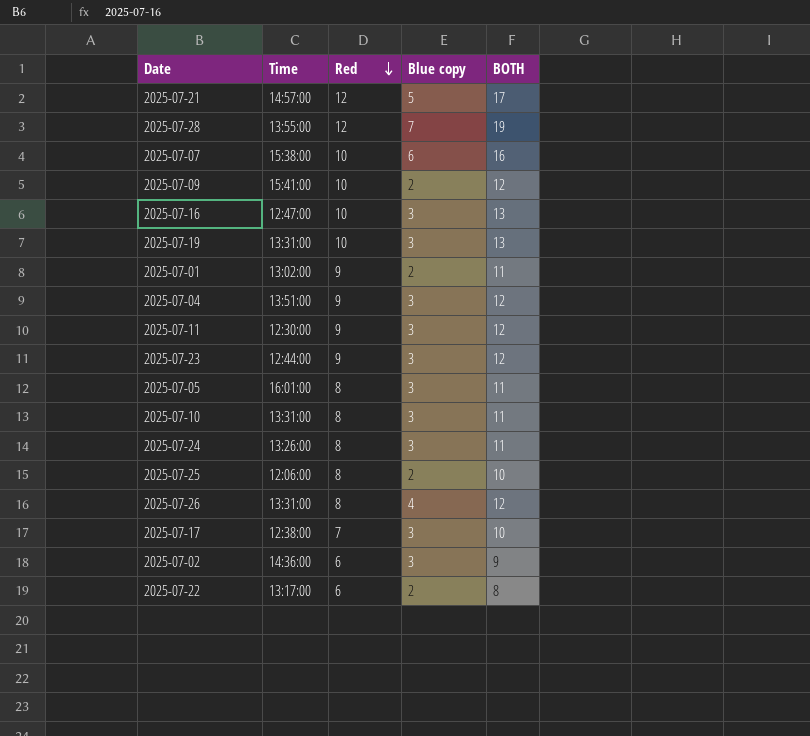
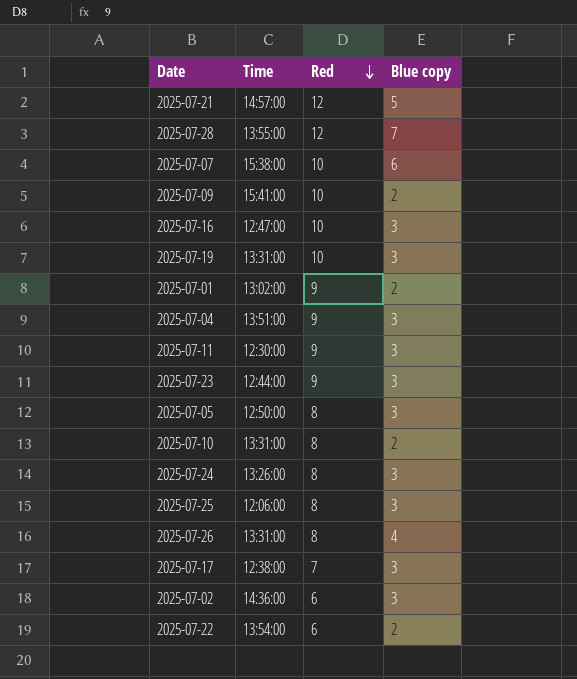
column BOTH | formula: [Red] + [Blue copy] -> none
2025-07-05 | Time: 16:01:00 -> 12:50:00
2025-07-10 | Blue copy: 3 -> 2
2025-07-25 | Blue copy: 2 -> 3
2025-07-22 | Time: 13:17:00 -> 13:54:00

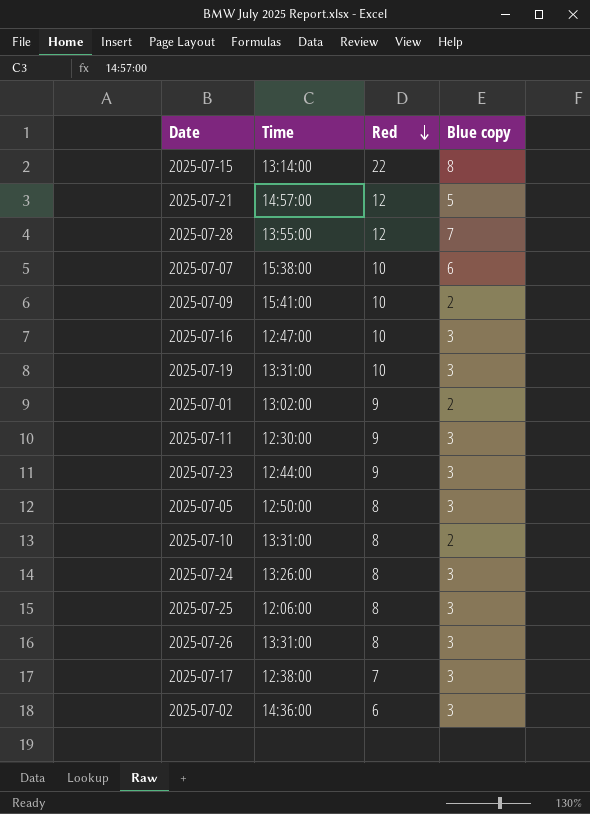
row 2025-07-04: 13:51:00 | 9 | 3 -> none
row 2025-07-22: 13:54:00 | 6 | 2 -> none
row 2025-07-15: none -> 13:14:00 | 22 | 8
2025-07-26 | Blue copy: 4 -> 3

